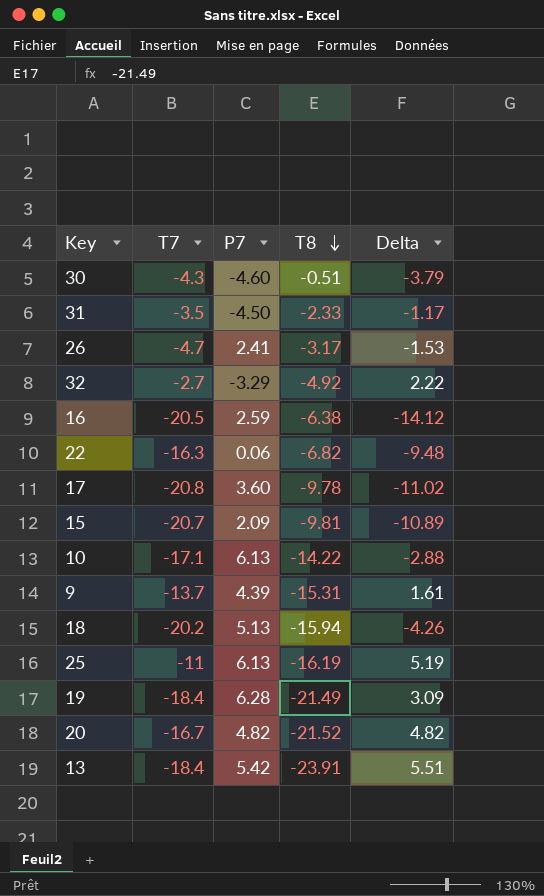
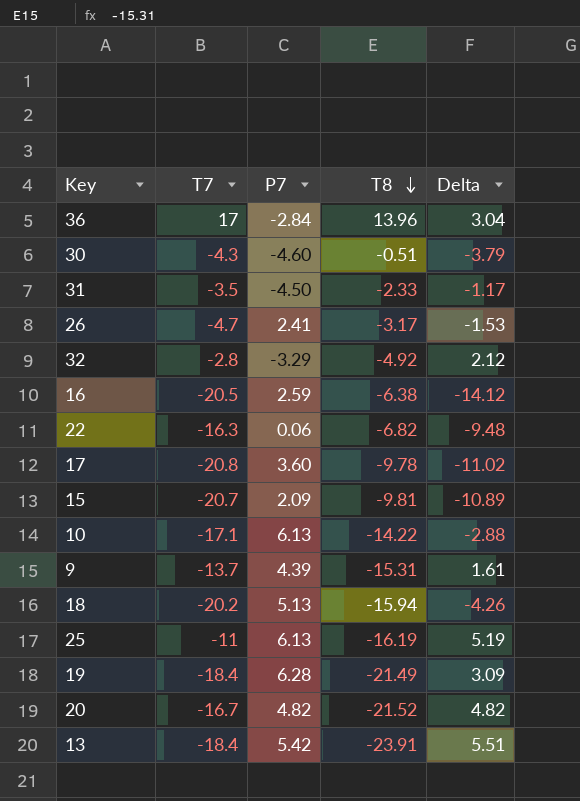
row 36: none -> 17 | -2.84 | 13.96 | 3.04
32 | T7: -2.7 -> -2.8
32 | Delta: 2.22 -> 2.12

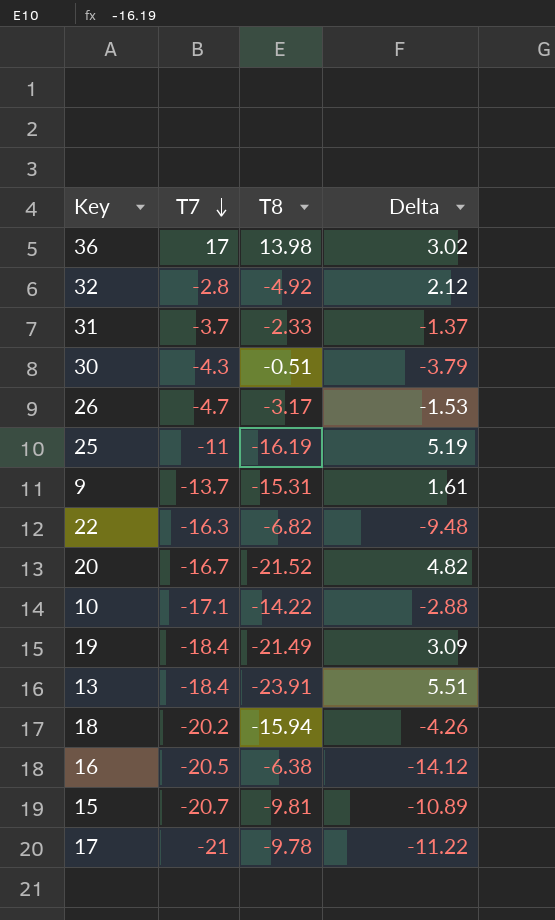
row order: T8 descending -> T7 descending
column P7 | position: 3 -> none
36 | T8: 13.96 -> 13.98
36 | Delta: 3.04 -> 3.02
31 | T7: -3.5 -> -3.7
31 | Delta: -1.17 -> -1.37
17 | T7: -20.8 -> -21
17 | Delta: -11.02 -> -11.22

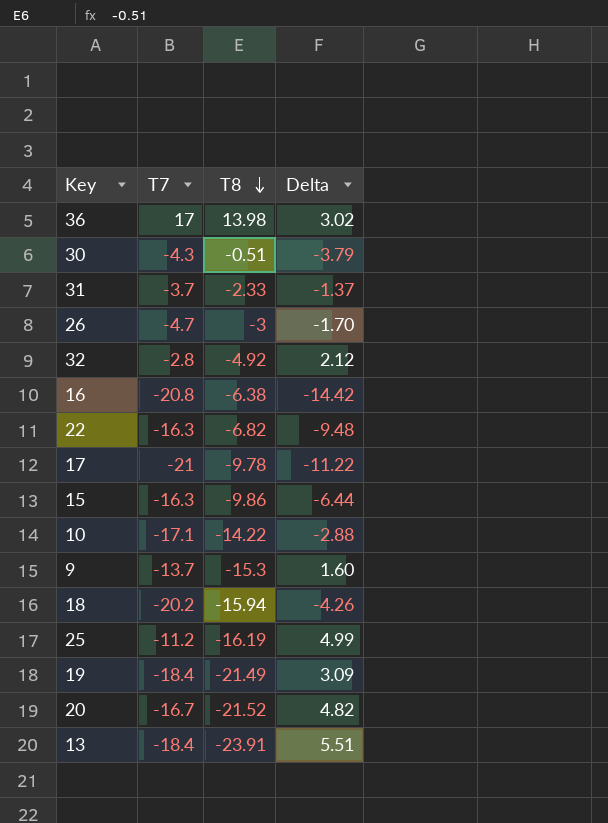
row order: T7 descending -> T8 descending
26 | T8: -3.17 -> -3
26 | Delta: -1.53 -> -1.70
16 | T7: -20.5 -> -20.8
16 | Delta: -14.12 -> -14.42
15 | T7: -20.7 -> -16.3
15 | T8: -9.81 -> -9.86
15 | Delta: -10.89 -> -6.44
9 | T8: -15.31 -> -15.3
9 | Delta: 1.61 -> 1.60
25 | T7: -11 -> -11.2
25 | Delta: 5.19 -> 4.99

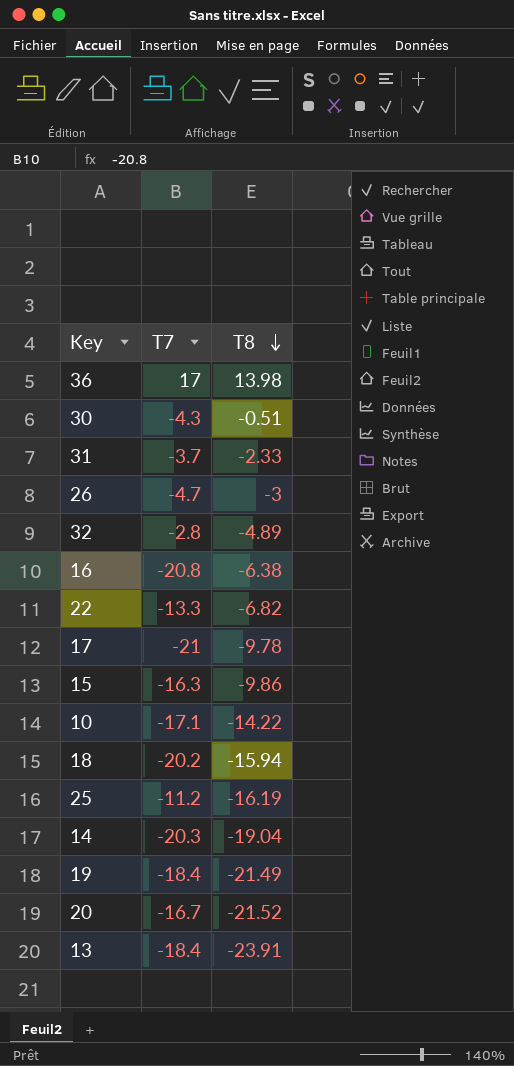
column Delta | formula: [T7] - [T8] -> none
row 9: -13.7 | -15.3 | 1.60 -> none
32 | T8: -4.92 -> -4.89
22 | T7: -16.3 -> -13.3
row 14: none -> -20.3 | -19.04

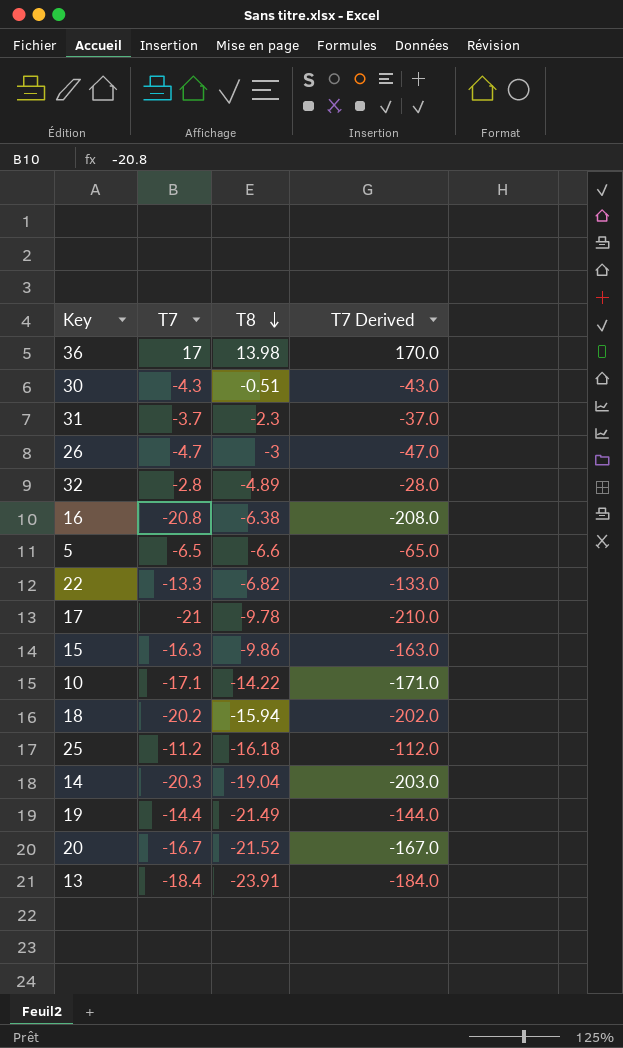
column T7 Derived | formula: none -> [T7] * 10
31 | T8: -2.33 -> -2.3
row 5: none -> -6.5 | -6.6 | -65.0
25 | T8: -16.19 -> -16.18
19 | T7: -18.4 -> -14.4

